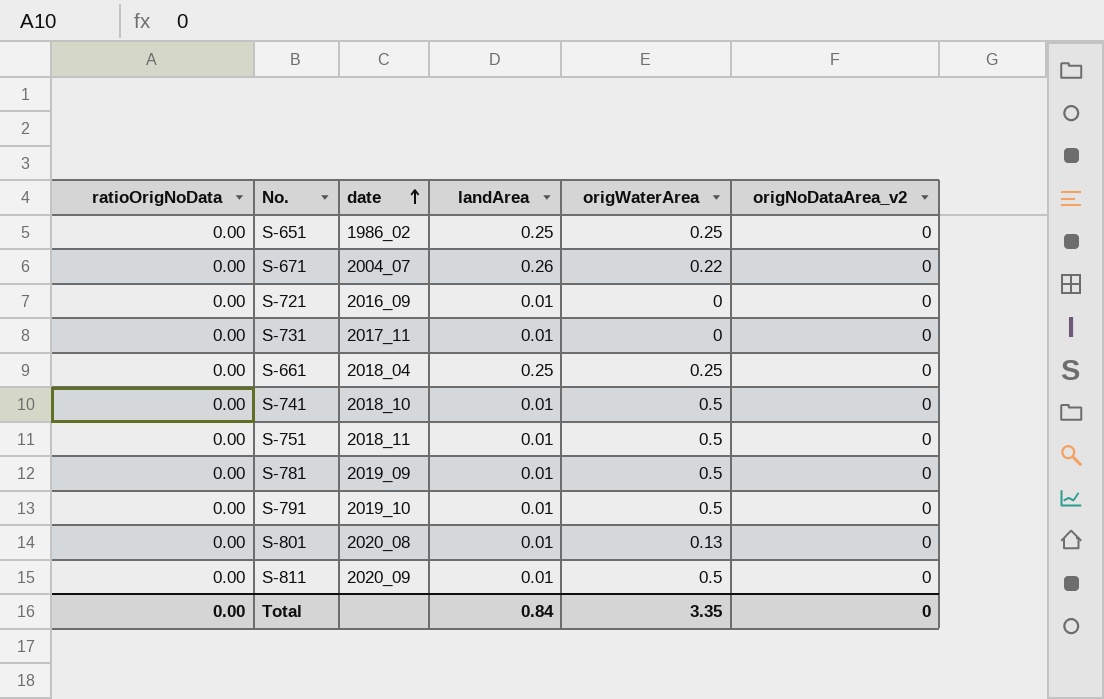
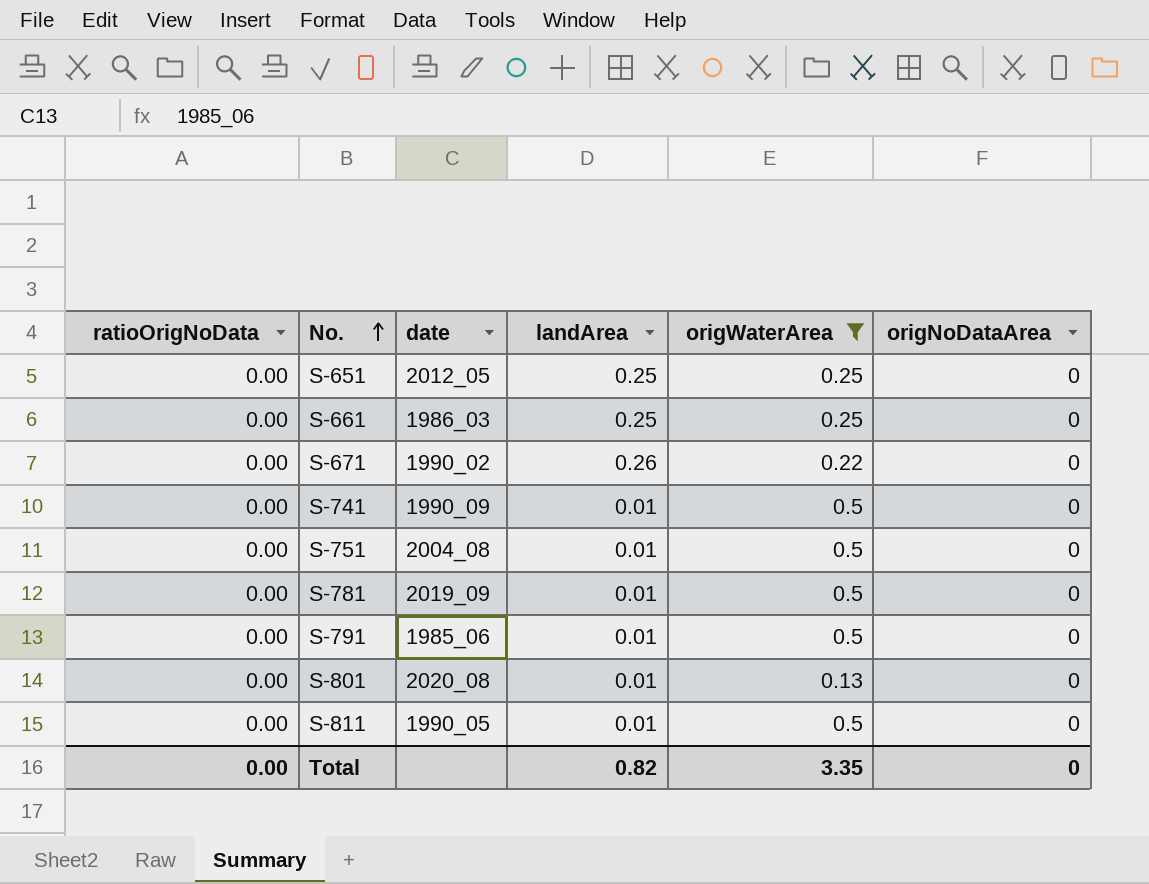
filter: none -> origWaterArea != 0
row order: date ascending -> No. ascending
column name: origNoDataArea_v2 -> origNoDataArea
S-651 | date: 1986_02 -> 2012_05
S-661 | date: 2018_04 -> 1986_03
S-671 | date: 2004_07 -> 1990_02
S-741 | date: 2018_10 -> 1990_09
S-751 | date: 2018_11 -> 2004_08
S-791 | date: 2019_10 -> 1985_06
S-811 | date: 2020_09 -> 1990_05
Total | landArea: 0.84 -> 0.82

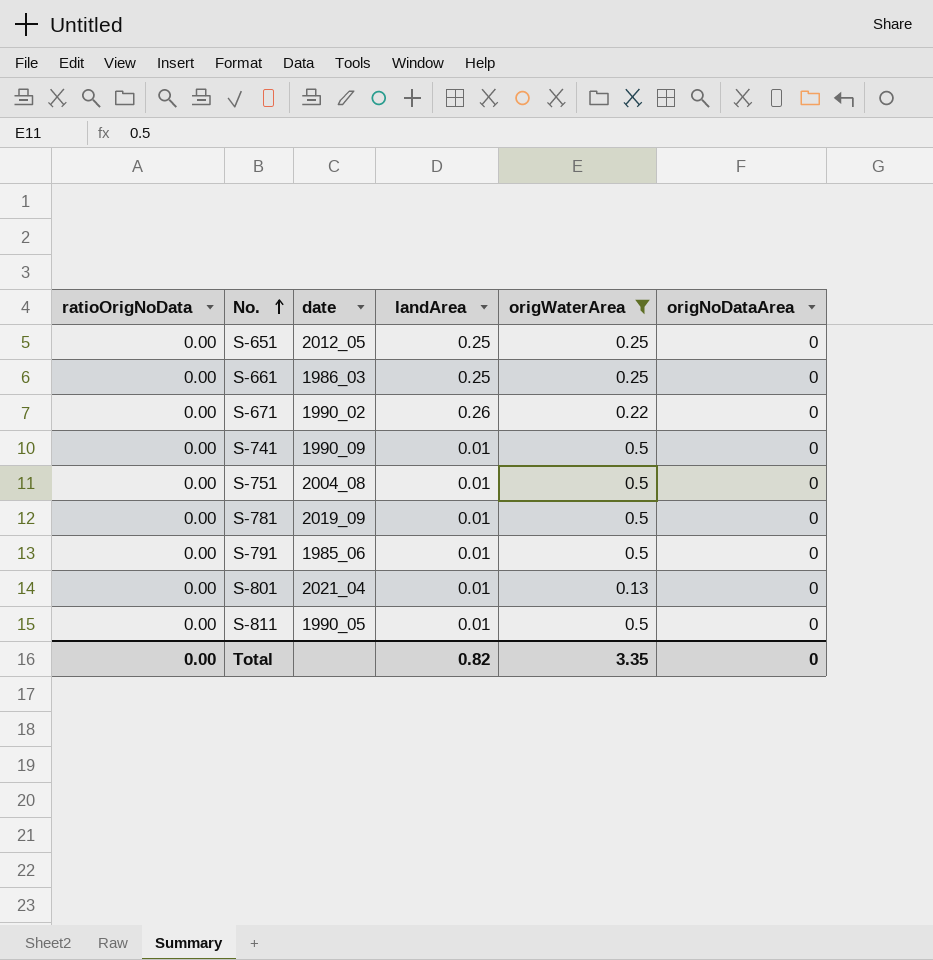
S-801 | date: 2020_08 -> 2021_04

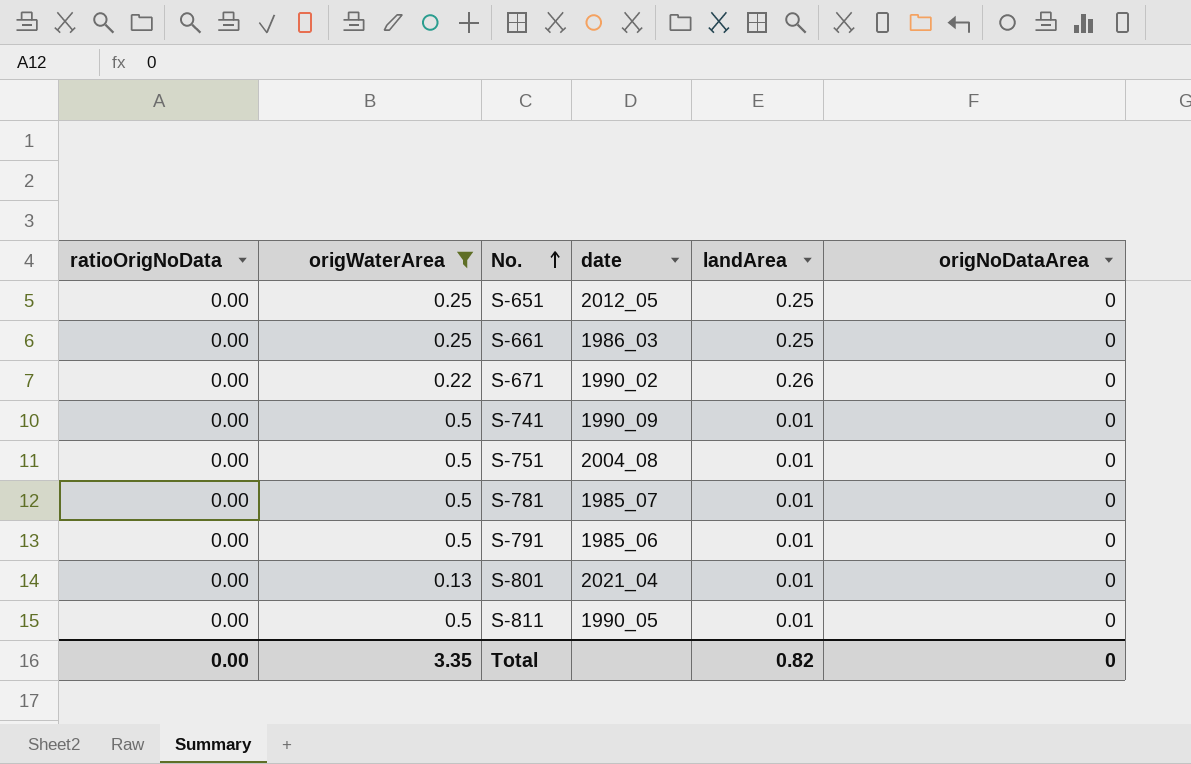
column origWaterArea | position: 5 -> 2
S-781 | date: 2019_09 -> 1985_07

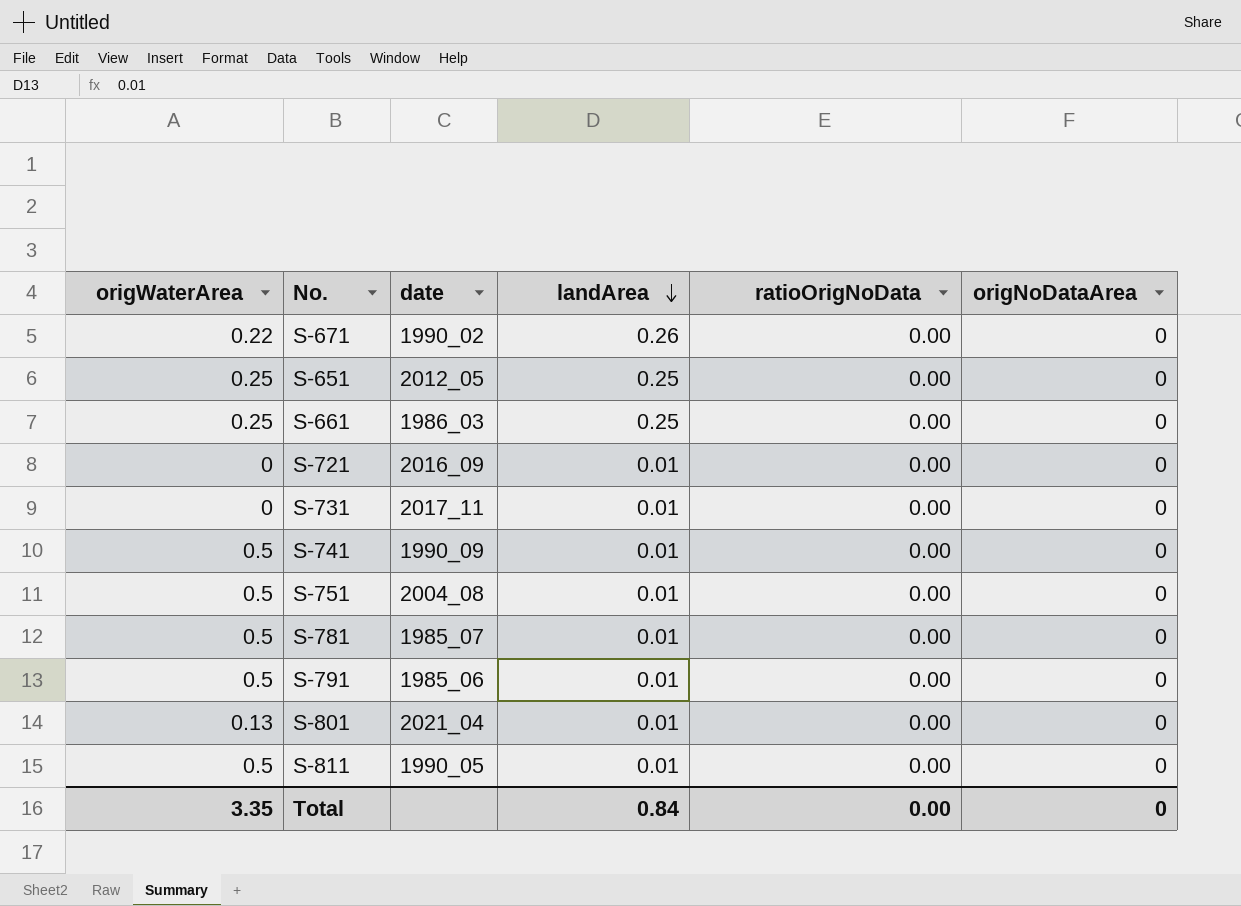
filter: origWaterArea != 0 -> none
row order: No. ascending -> landArea descending
column ratioOrigNoData | position: 1 -> 5
Total | landArea: 0.82 -> 0.84

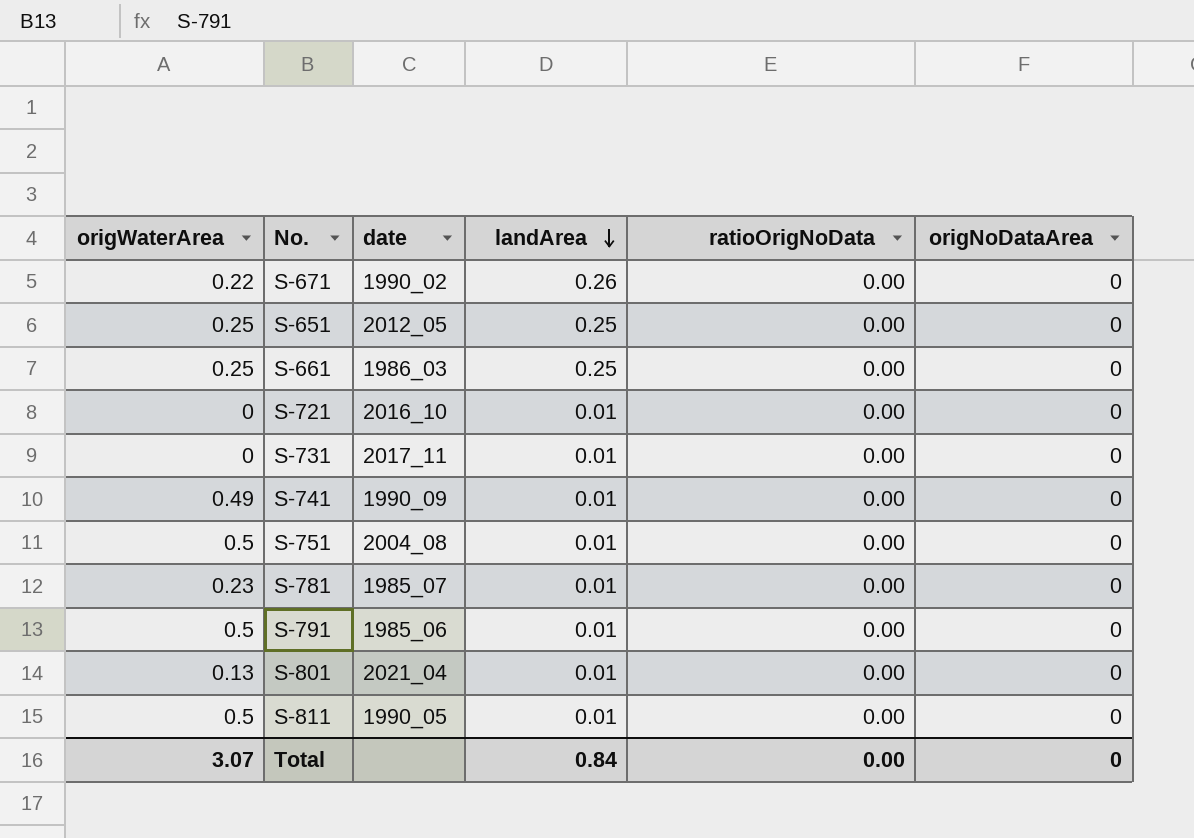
S-721 | date: 2016_09 -> 2016_10
S-741 | origWaterArea: 0.5 -> 0.49
S-781 | origWaterArea: 0.5 -> 0.23
Total | origWaterArea: 3.35 -> 3.07

